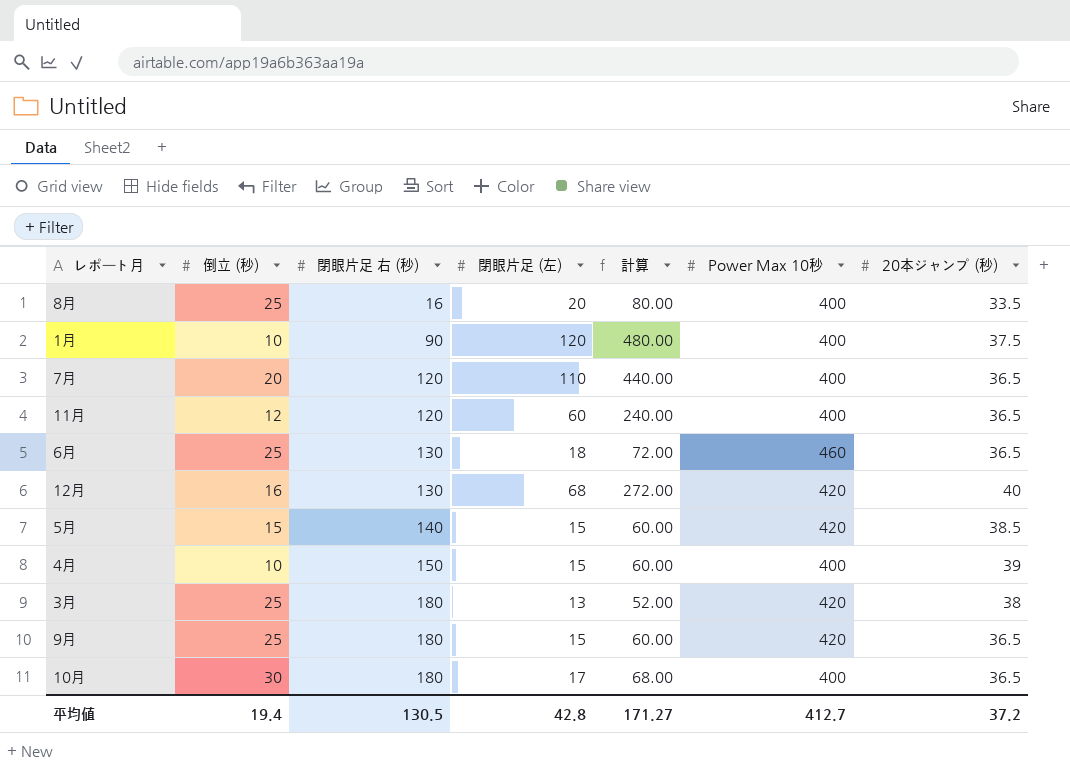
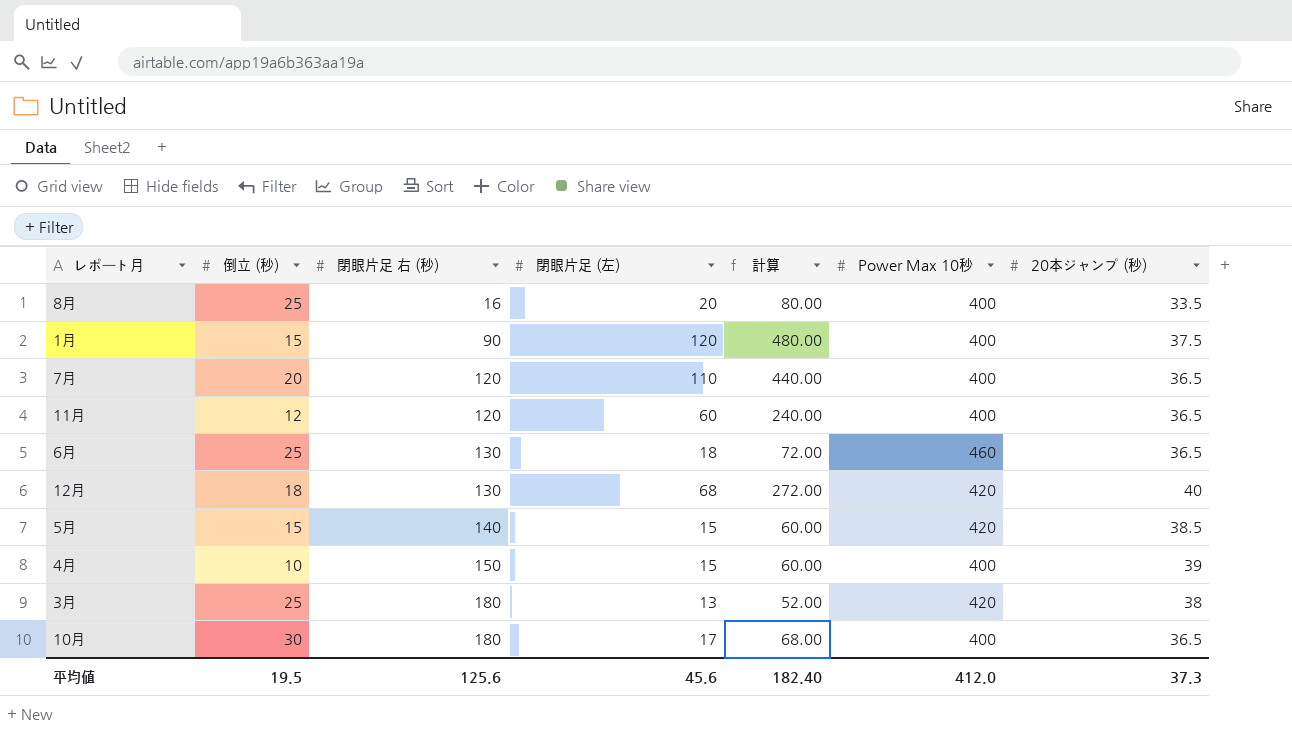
row 9月: 25 | 180 | 15 | 60.00 | 420 | 36.5 -> none
1月 | 倒立 (秒): 10 -> 15
12月 | 倒立 (秒): 16 -> 18
平均値 | 倒立 (秒): 19.4 -> 19.5
平均値 | 閉眼片足 右 (秒): 130.5 -> 125.6
平均値 | 閉眼片足 (左): 42.8 -> 45.6
平均値 | 計算: 171.27 -> 182.40
平均値 | Power Max 10秒: 412.7 -> 412.0
平均値 | 20本ジャンプ (秒): 37.2 -> 37.3

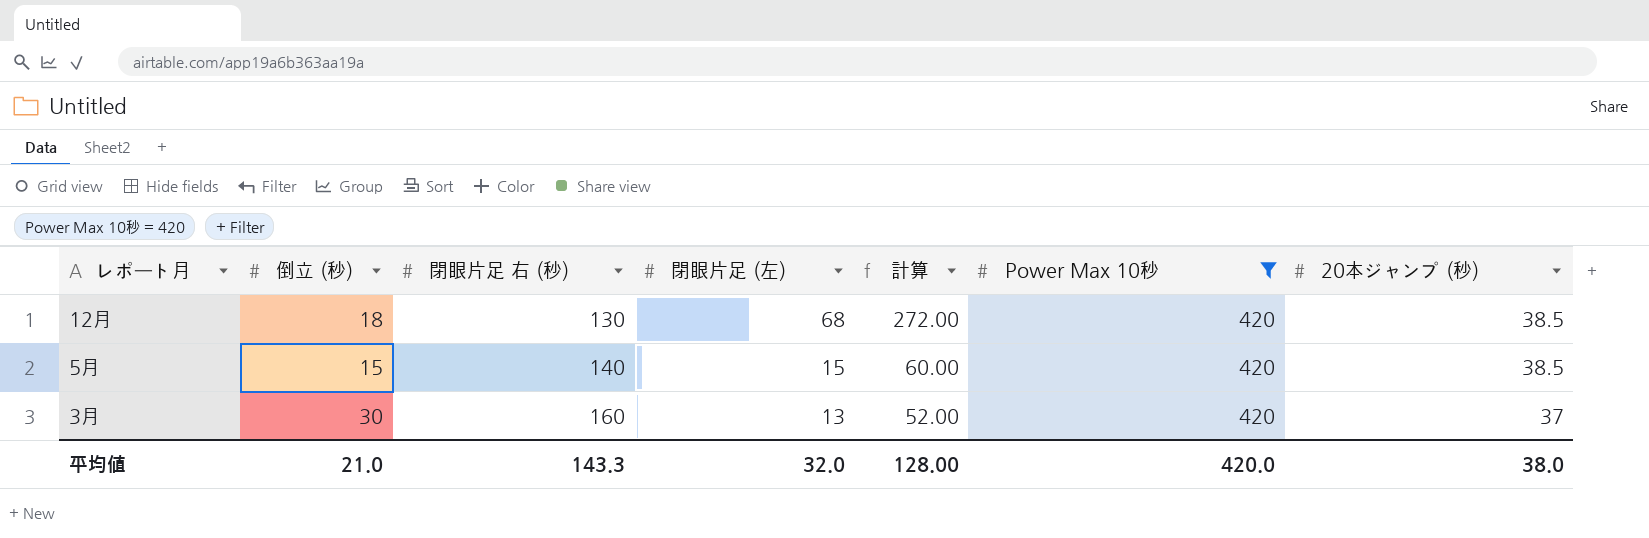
filter: none -> Power Max 10秒 = 420
12月 | 20本ジャンプ (秒): 40 -> 38.5
3月 | 倒立 (秒): 25 -> 30
3月 | 閉眼片足 右 (秒): 180 -> 160
3月 | 20本ジャンプ (秒): 38 -> 37
平均値 | 倒立 (秒): 19.5 -> 21.0
平均値 | 閉眼片足 右 (秒): 125.6 -> 143.3
平均値 | 閉眼片足 (左): 45.6 -> 32.0
平均値 | 計算: 182.40 -> 128.00
平均値 | Power Max 10秒: 412.0 -> 420.0
平均値 | 20本ジャンプ (秒): 37.3 -> 38.0

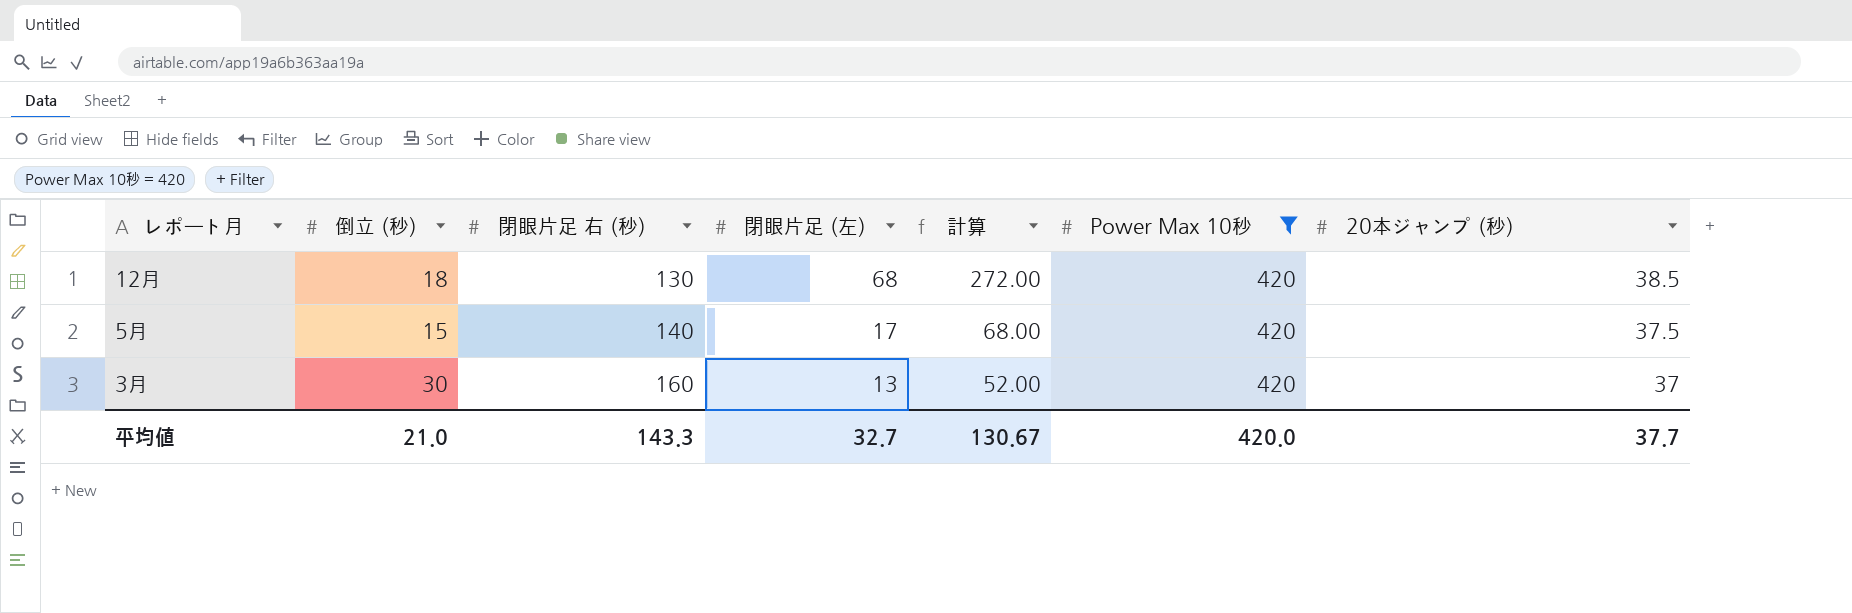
5月 | 閉眼片足 (左): 15 -> 17
5月 | 計算: 60.00 -> 68.00
5月 | 20本ジャンプ (秒): 38.5 -> 37.5
平均値 | 閉眼片足 (左): 32.0 -> 32.7
平均値 | 計算: 128.00 -> 130.67
平均値 | 20本ジャンプ (秒): 38.0 -> 37.7

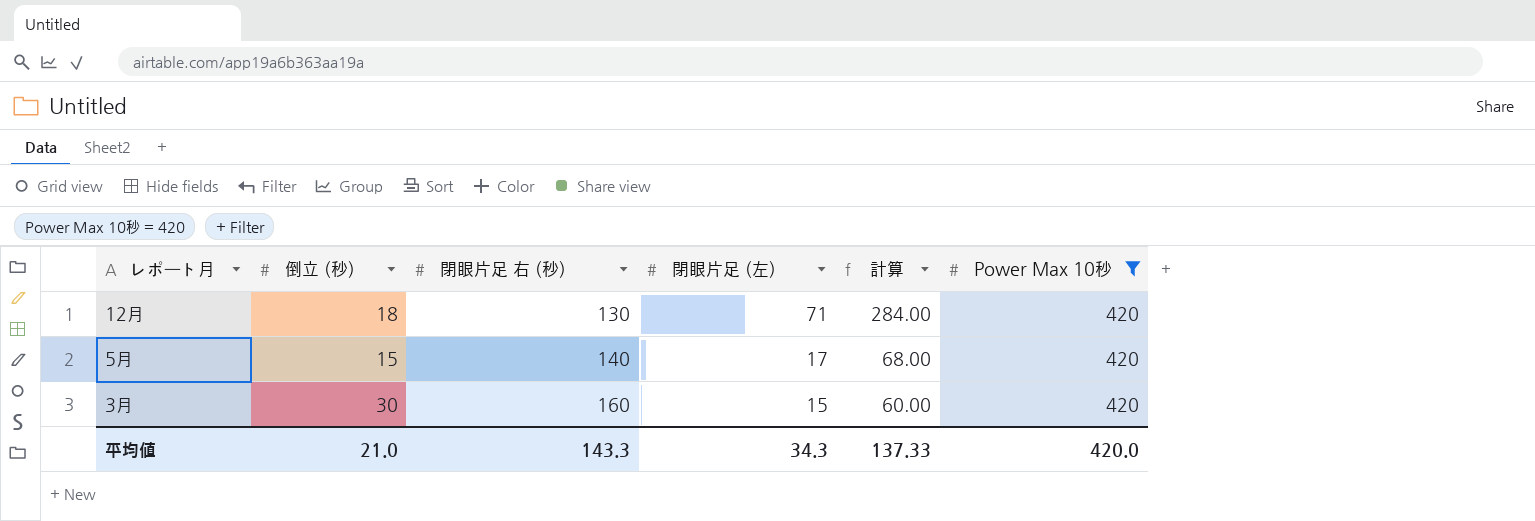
column 20本ジャンプ (秒) | position: 7 -> none
12月 | 閉眼片足 (左): 68 -> 71
12月 | 計算: 272.00 -> 284.00
3月 | 閉眼片足 (左): 13 -> 15
3月 | 計算: 52.00 -> 60.00
平均値 | 閉眼片足 (左): 32.7 -> 34.3
平均値 | 計算: 130.67 -> 137.33

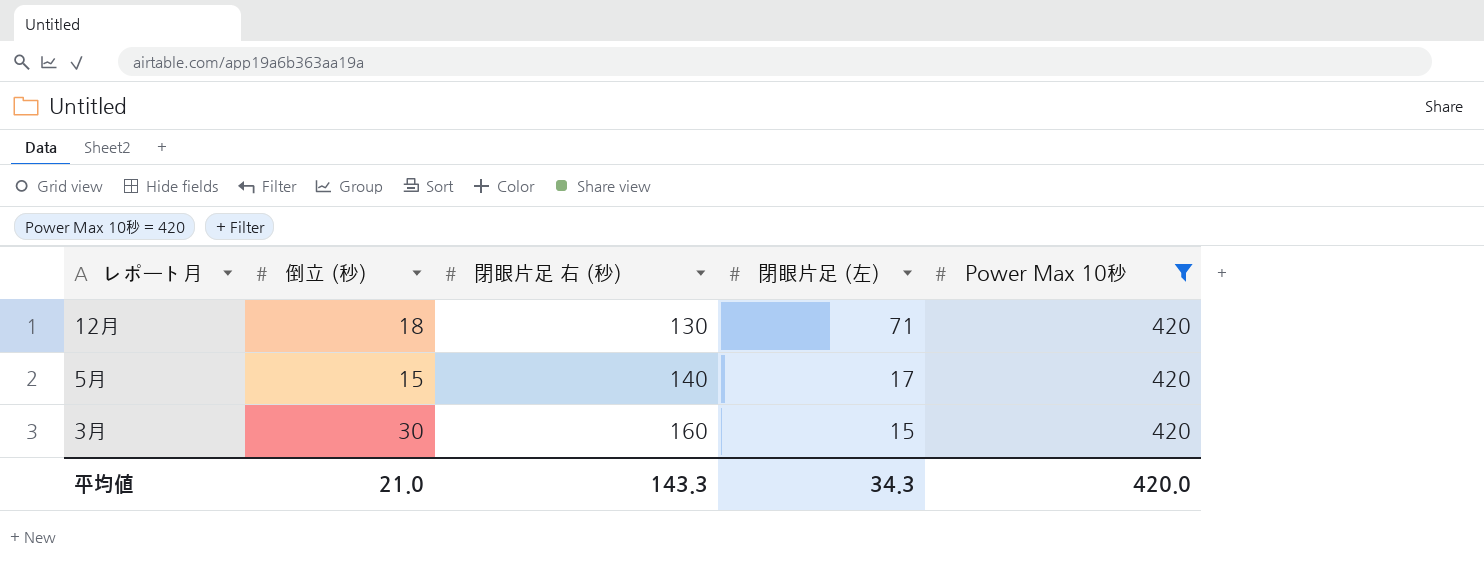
column 計算 | formula: [閉眼片足 (左)] * 4 -> none

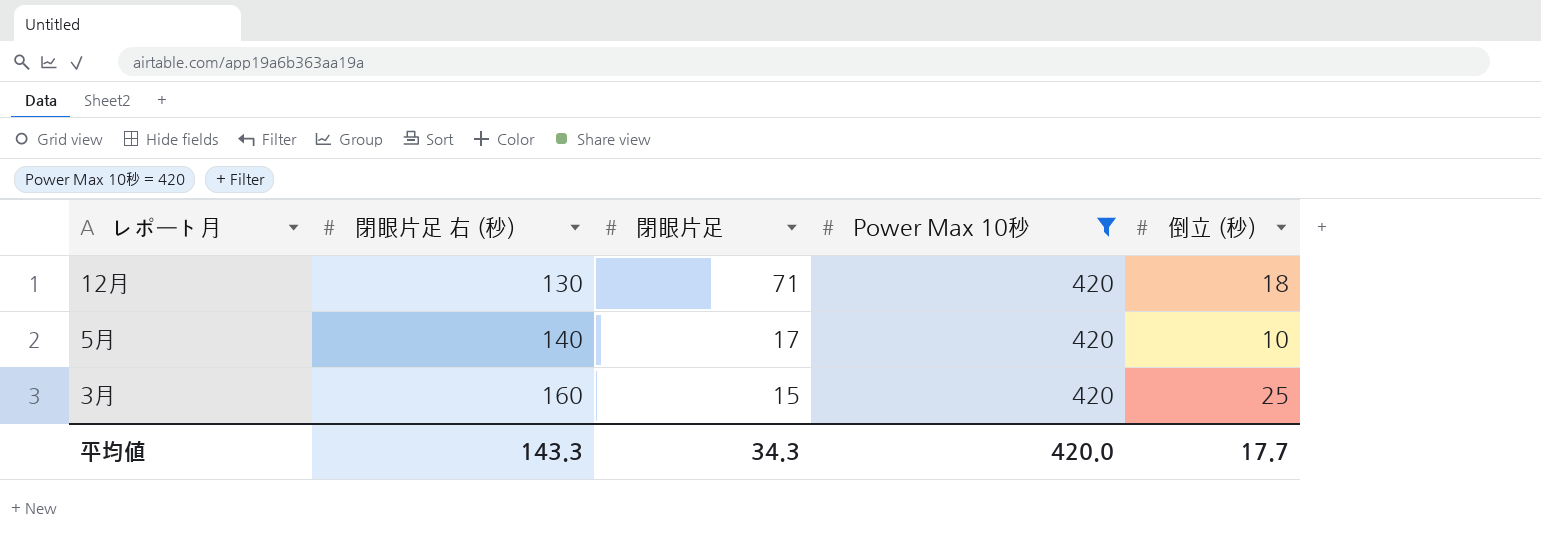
column name: 閉眼片足 (左) -> 閉眼片足
column 倒立 (秒) | position: 2 -> 5
5月 | 倒立 (秒): 15 -> 10
3月 | 倒立 (秒): 30 -> 25
平均値 | 倒立 (秒): 21.0 -> 17.7

